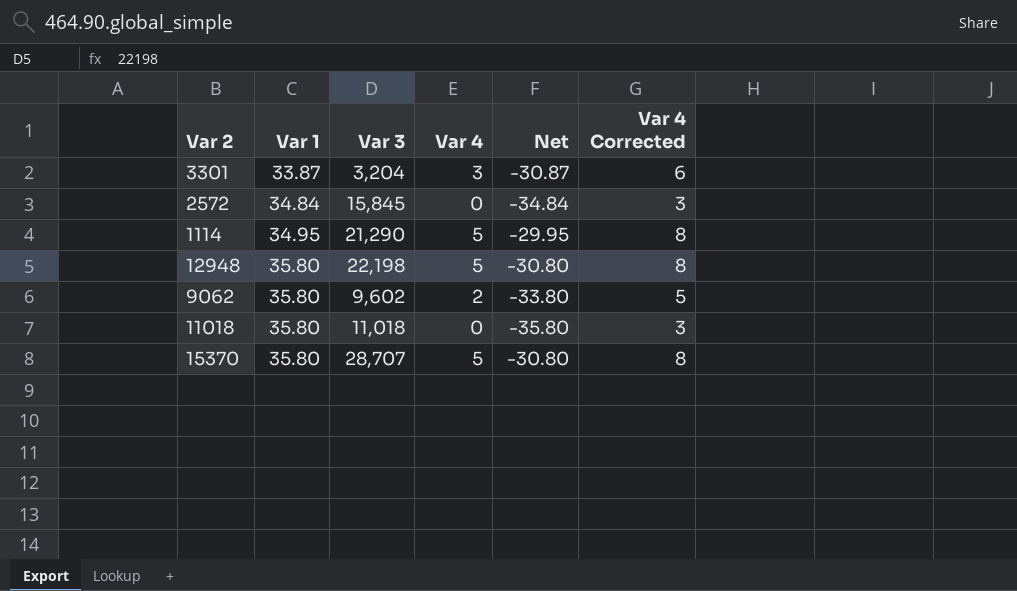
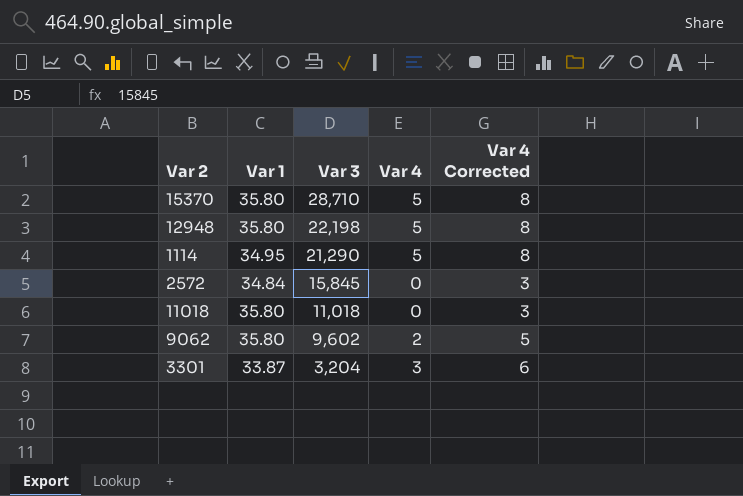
row order: Var 1 ascending -> Var 3 descending
column Net | formula: [Var 4] - [Var 1] -> none
15370 | Var 3: 28,707 -> 28,710

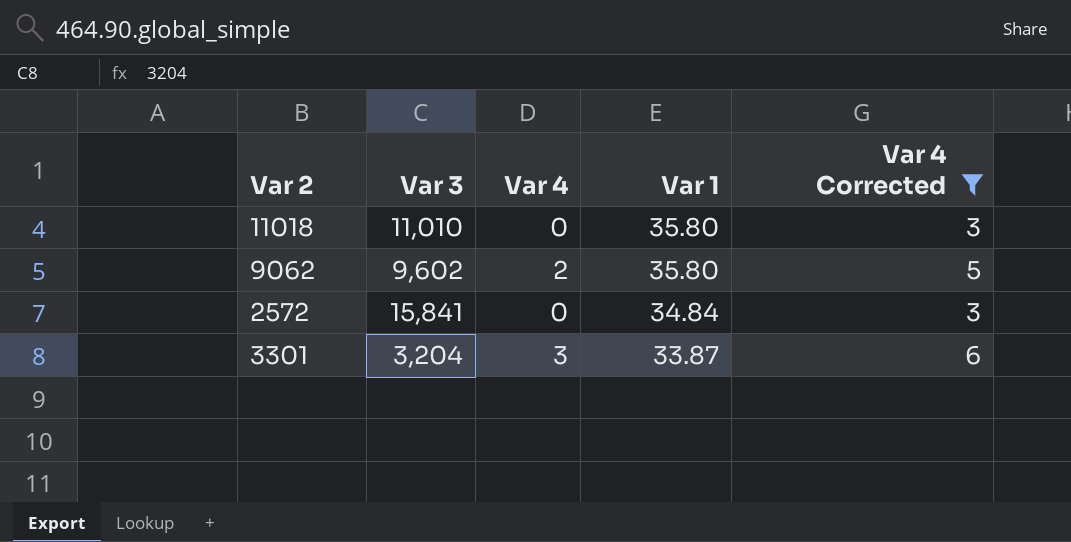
filter: none -> Var 4 Corrected != 8
row order: Var 3 descending -> Var 1 descending
column Var 1 | position: 2 -> 4
11018 | Var 3: 11,018 -> 11,010
2572 | Var 3: 15,845 -> 15,841

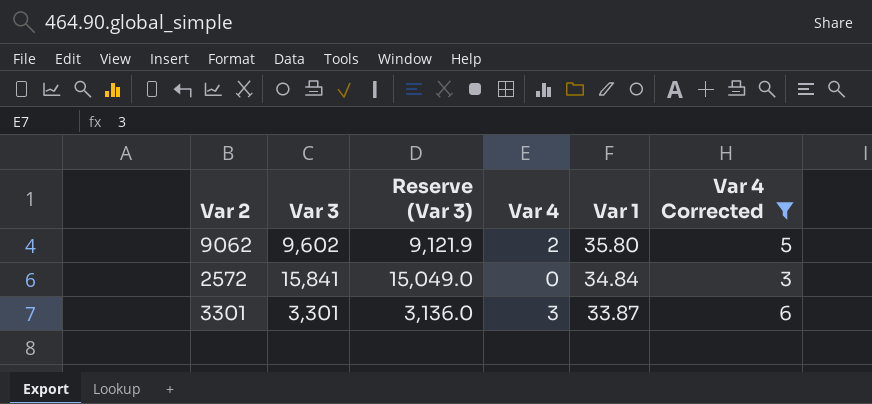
column Reserve (Var 3) | formula: none -> [Var 3] * 0.95
row 11018: 11,010 | 0 | 35.80 | 3 -> none
3301 | Var 3: 3,204 -> 3,301

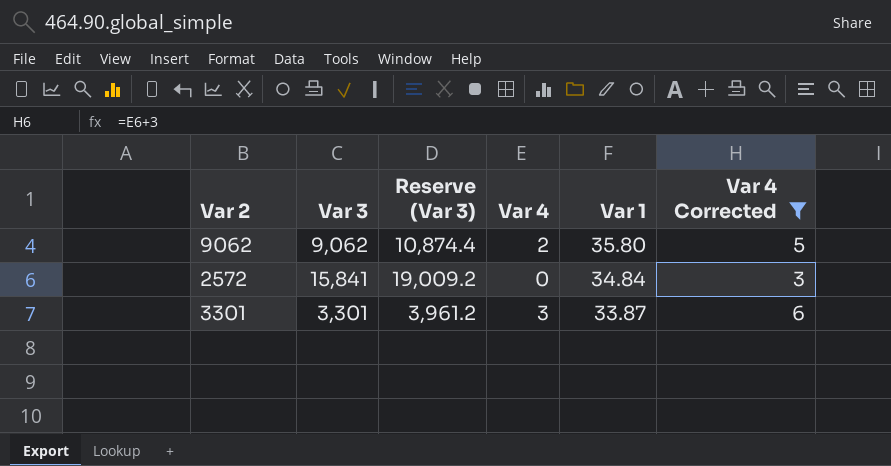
column Reserve (Var 3) | formula: [Var 3] * 0.95 -> [Var 3] * 1.2
9062 | Var 3: 9,602 -> 9,062

